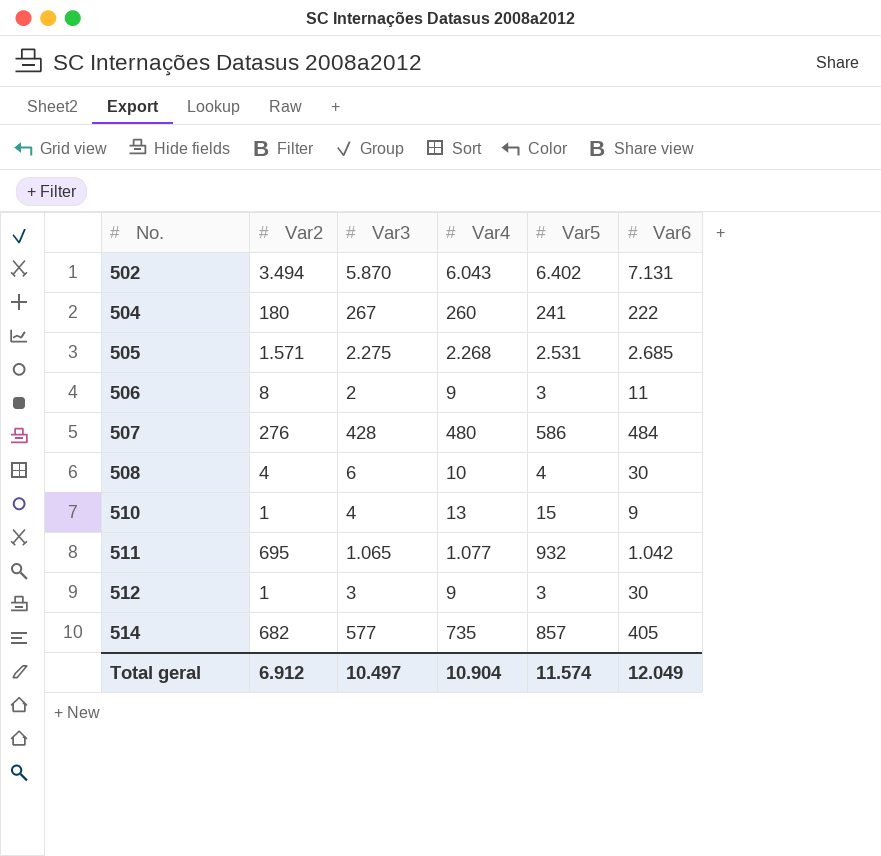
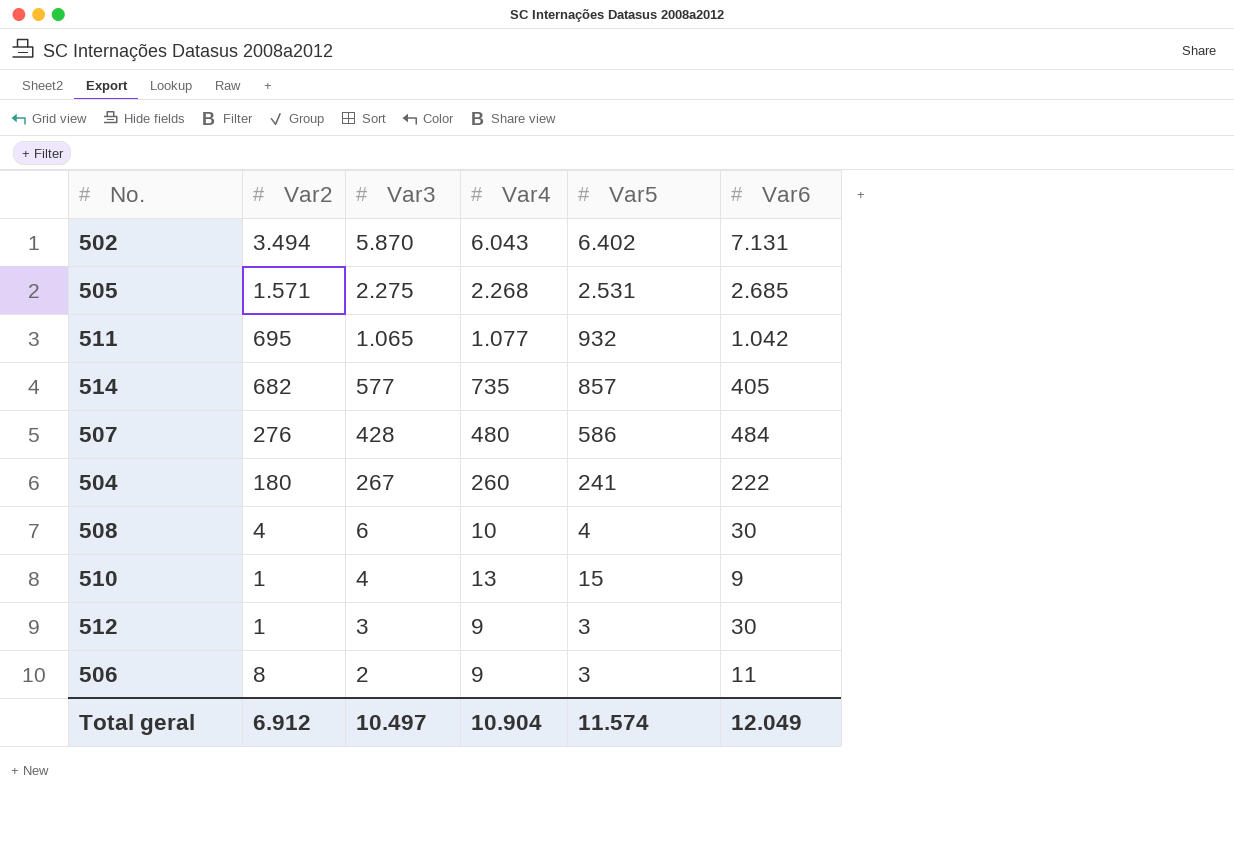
row order: No. ascending -> Var3 descending

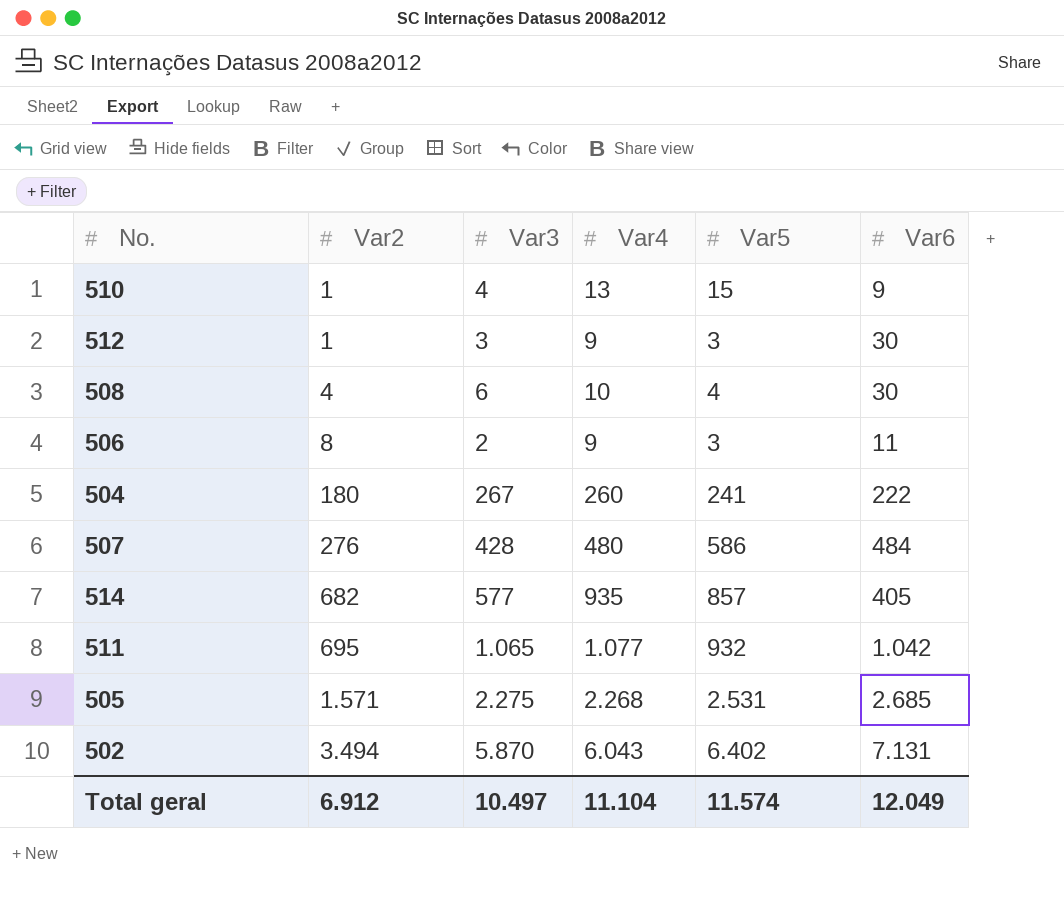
row order: Var3 descending -> Var2 ascending
514 | Var4: 735 -> 935
Total geral | Var4: 10.904 -> 11.104

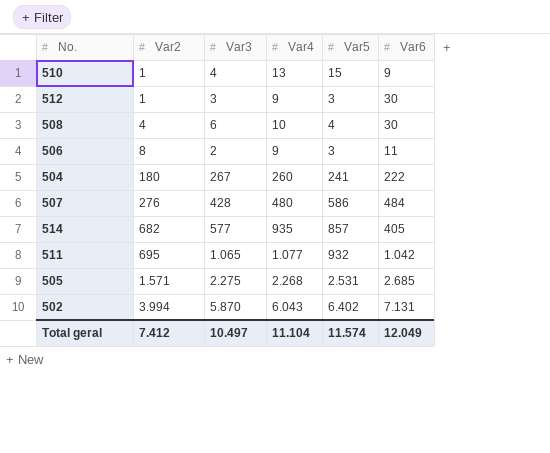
502 | Var2: 3.494 -> 3.994
Total geral | Var2: 6.912 -> 7.412

